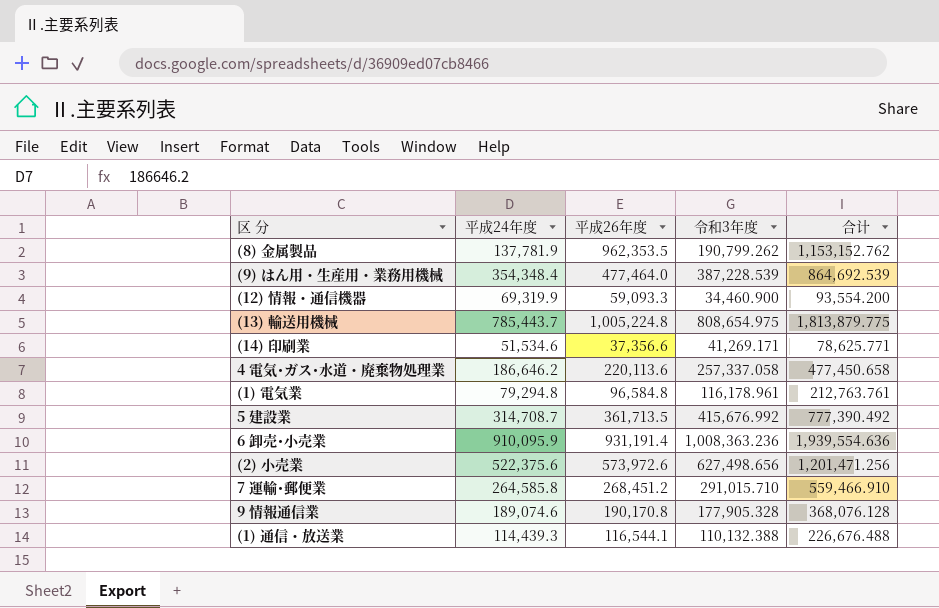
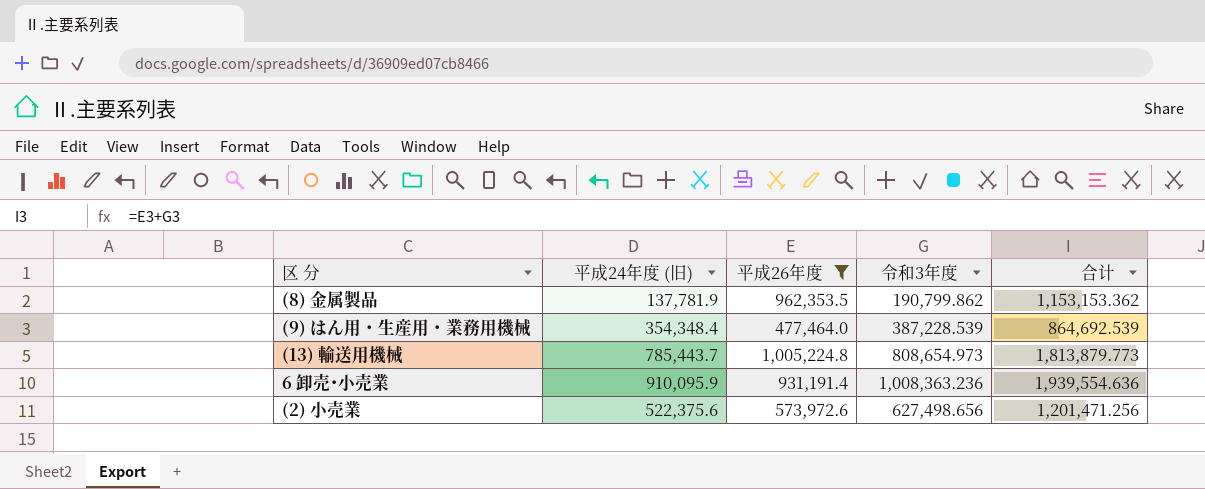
filter: none -> 平成26年度 >= 477,464.0
column name: 平成24年度 -> 平成24年度 (旧)
(8) 金属製品 | 令和3年度: 190,799.262 -> 190,799.862
(8) 金属製品 | 合计: 1,153,152.762 -> 1,153,153.362
(13) 輸送用機械 | 令和3年度: 808,654.975 -> 808,654.973
(13) 輸送用機械 | 合计: 1,813,879.775 -> 1,813,879.773

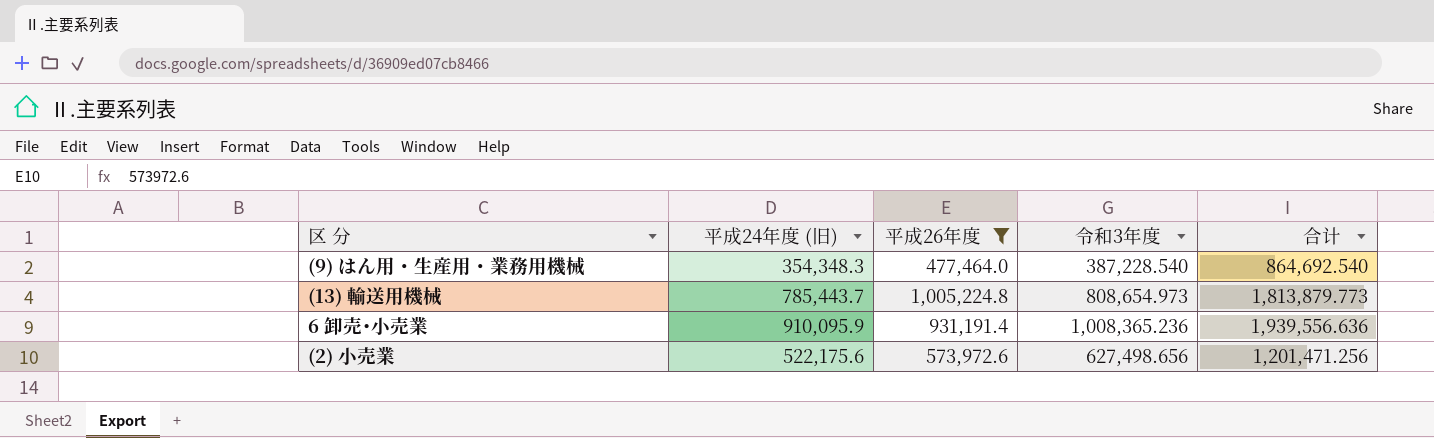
row (8) 金属製品: 137,781.9 | 962,353.5 | 190,799.862 | 1,153,153.362 -> none
(9) はん用・生産用・業務用機械 | 平成24年度 (旧): 354,348.4 -> 354,348.3
(9) はん用・生産用・業務用機械 | 令和3年度: 387,228.539 -> 387,228.540
(9) はん用・生産用・業務用機械 | 合计: 864,692.539 -> 864,692.540
6 卸売･小売業 | 令和3年度: 1,008,363.236 -> 1,008,365.236
6 卸売･小売業 | 合计: 1,939,554.636 -> 1,939,556.636
(2) 小売業 | 平成24年度 (旧): 522,375.6 -> 522,175.6

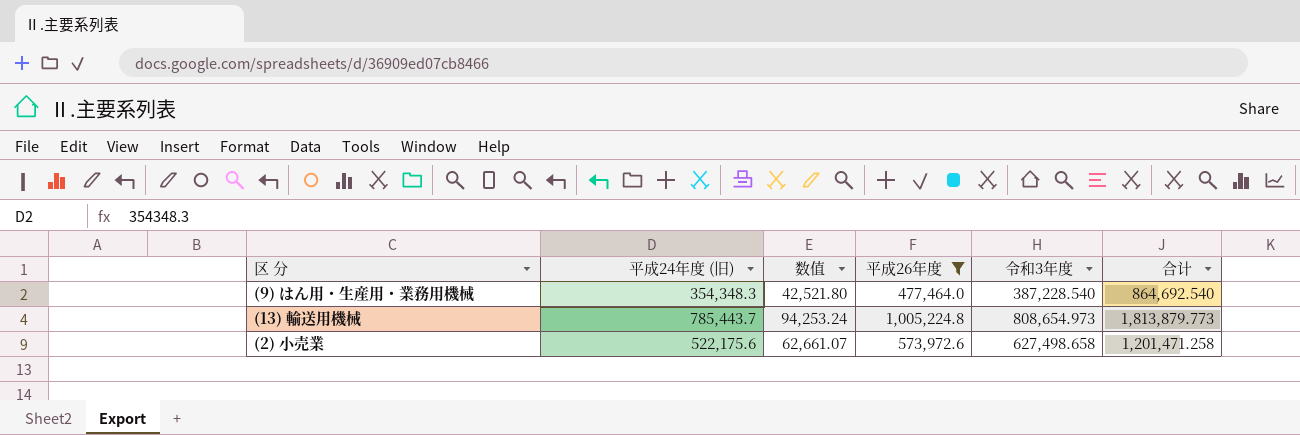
column 数值 | formula: none -> [平成24年度 (旧)] * 0.12
row 6 卸売･小売業: 910,095.9 | 931,191.4 | 1,008,365.236 | 1,939,556.636 -> none
(2) 小売業 | 令和3年度: 627,498.656 -> 627,498.658
(2) 小売業 | 合计: 1,201,471.256 -> 1,201,471.258

